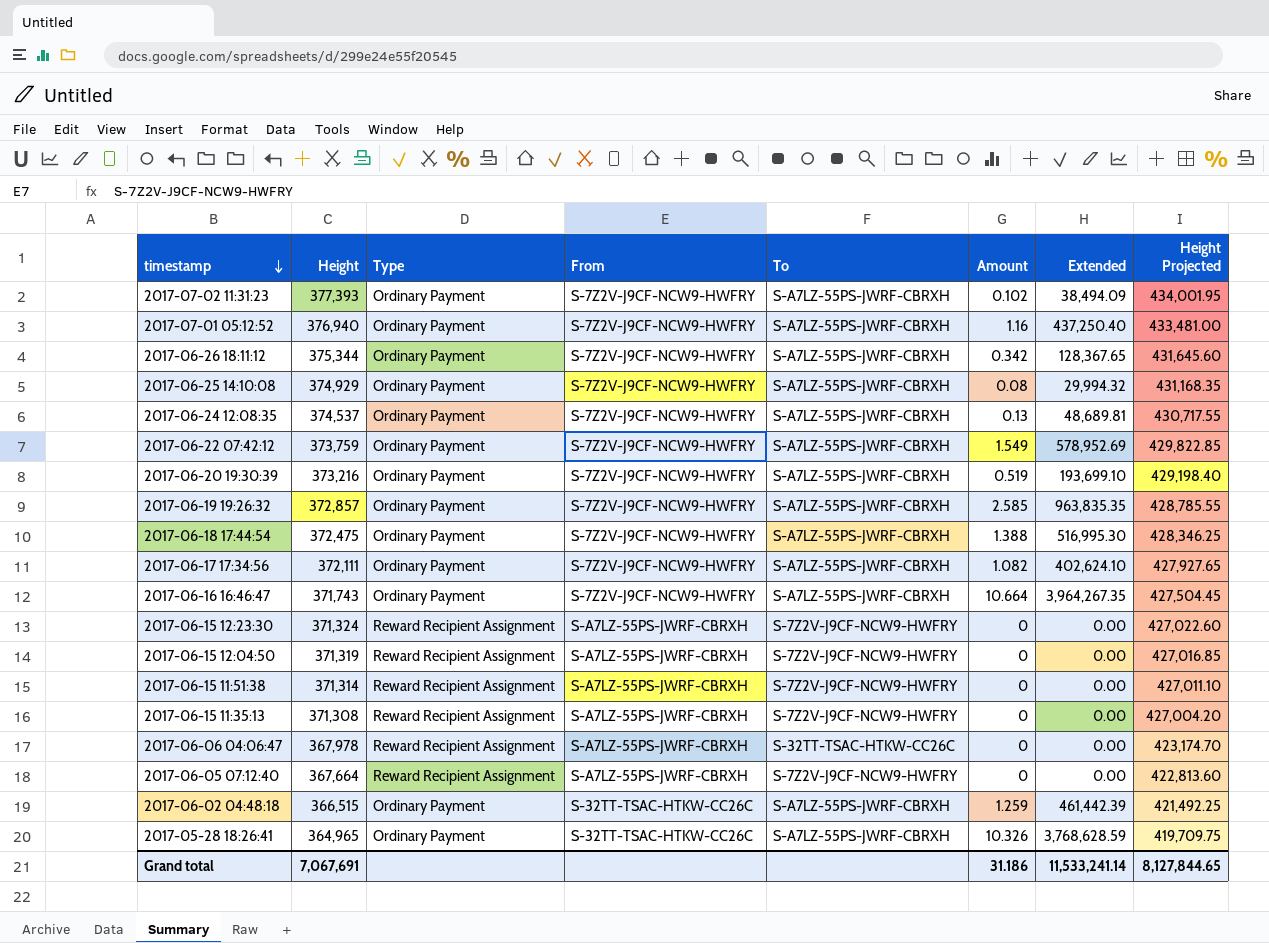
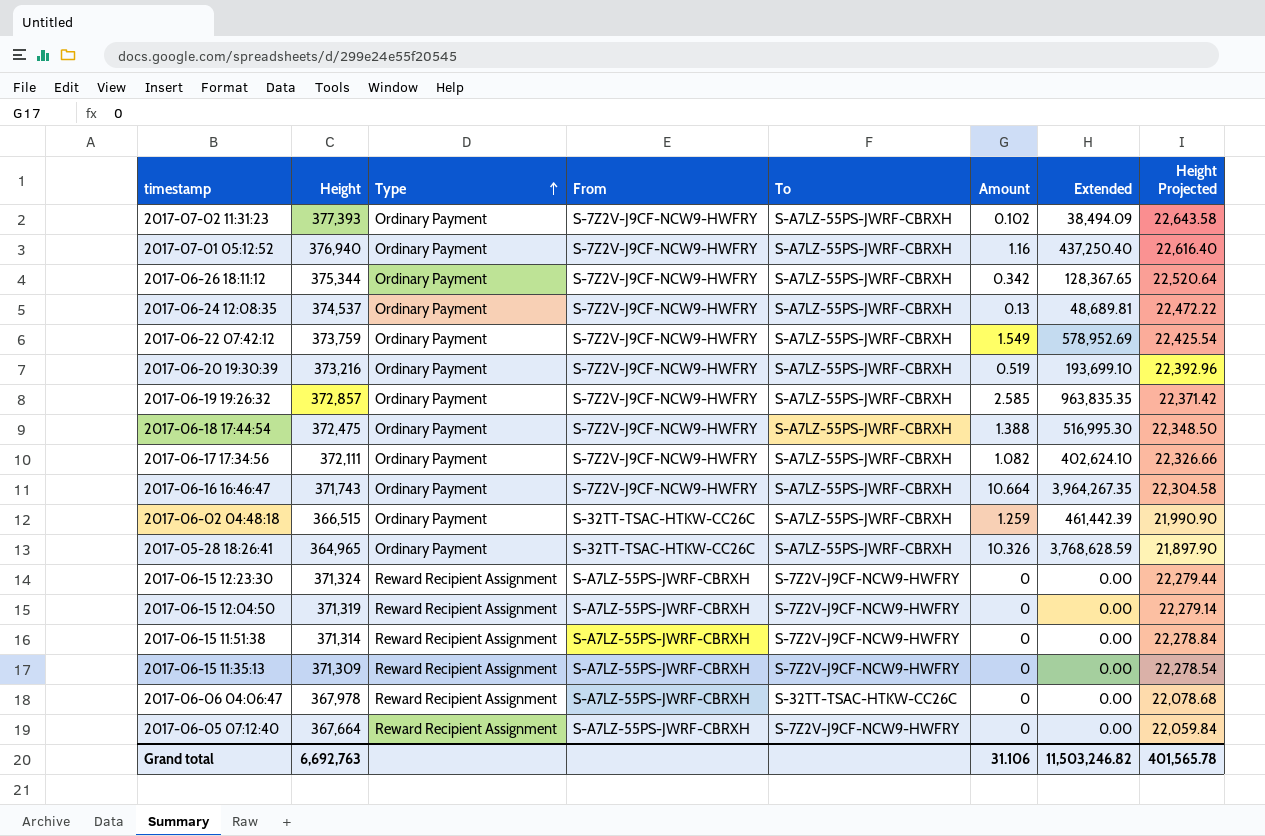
row order: timestamp descending -> Type ascending
column Height Projected | formula: [Height] * 1.15 -> [Height] * 0.06
row 2017-06-25 14:10:08: 374,929 | Ordinary Payment | S-7Z2V-J9CF-NCW9-HWFRY | S-A7LZ-55PS-JWRF-CBRXH | 0.08 | 29,994.32 | 431,168.35 -> none
2017-06-15 11:35:13 | Height: 371,308 -> 371,309
Grand total | Height: 7,067,691 -> 6,692,763
Grand total | Amount: 31.186 -> 31.106
Grand total | Extended: 11,533,241.14 -> 11,503,246.82
Grand total | Height Projected: 8,127,844.65 -> 401,565.78

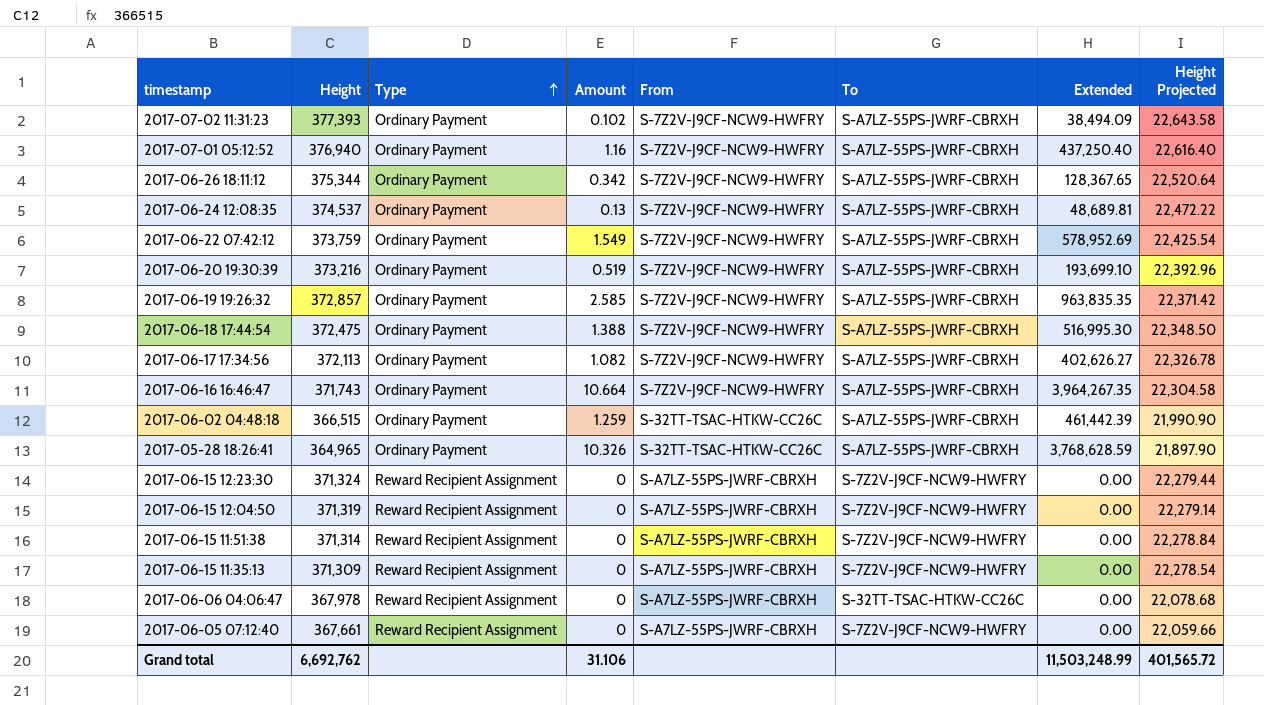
column Amount | position: 6 -> 4
2017-06-17 17:34:56 | Height: 372,111 -> 372,113
2017-06-17 17:34:56 | Extended: 402,624.10 -> 402,626.27
2017-06-17 17:34:56 | Height Projected: 22,326.66 -> 22,326.78
2017-06-05 07:12:40 | Height: 367,664 -> 367,661
2017-06-05 07:12:40 | Height Projected: 22,059.84 -> 22,059.66
Grand total | Height: 6,692,763 -> 6,692,762
Grand total | Extended: 11,503,246.82 -> 11,503,248.99
Grand total | Height Projected: 401,565.78 -> 401,565.72

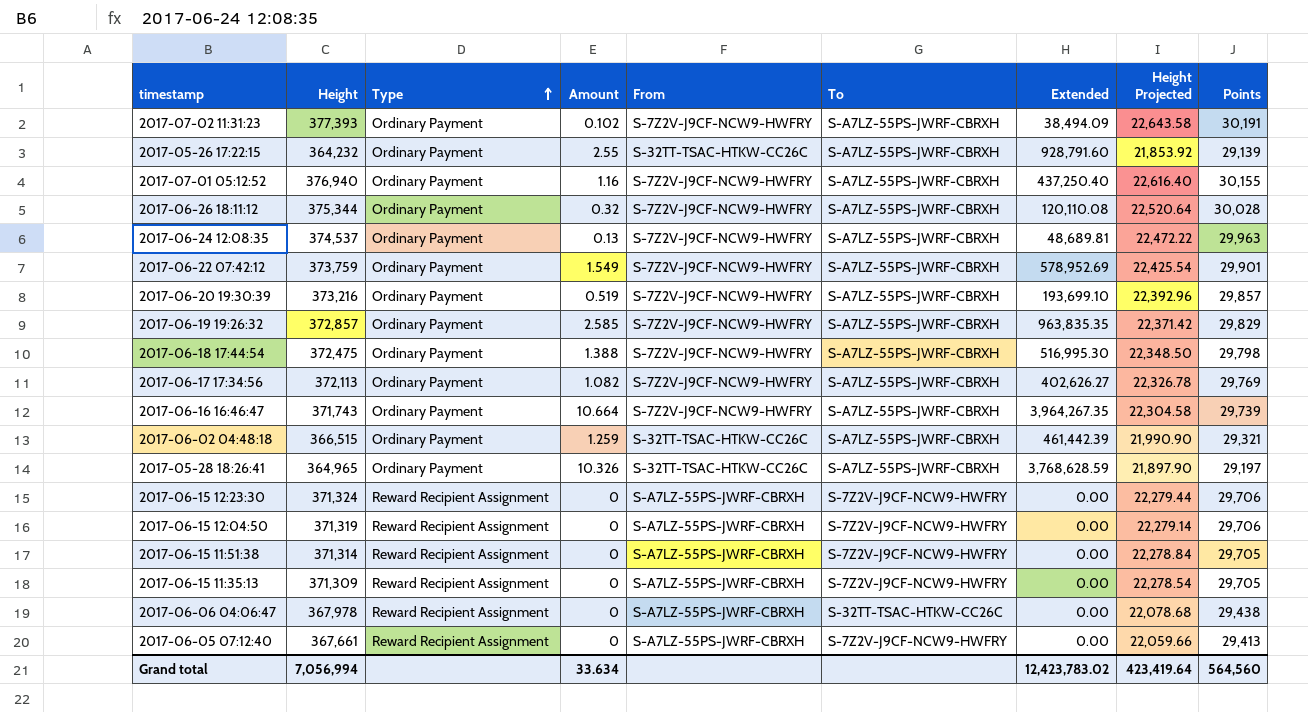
column Points | formula: none -> [Height] * 0.08
row 2017-05-26 17:22:15: none -> 364,232 | Ordinary Payment | 2.55 | S-32TT-TSAC-HTKW-CC26C | S-A7LZ-55PS-JWRF-CBRXH | 928,791.60 | 21,853.92 | 29,139
2017-06-26 18:11:12 | Amount: 0.342 -> 0.32
2017-06-26 18:11:12 | Extended: 128,367.65 -> 120,110.08
Grand total | Height: 6,692,762 -> 7,056,994
Grand total | Amount: 31.106 -> 33.634
Grand total | Extended: 11,503,248.99 -> 12,423,783.02
Grand total | Height Projected: 401,565.72 -> 423,419.64

